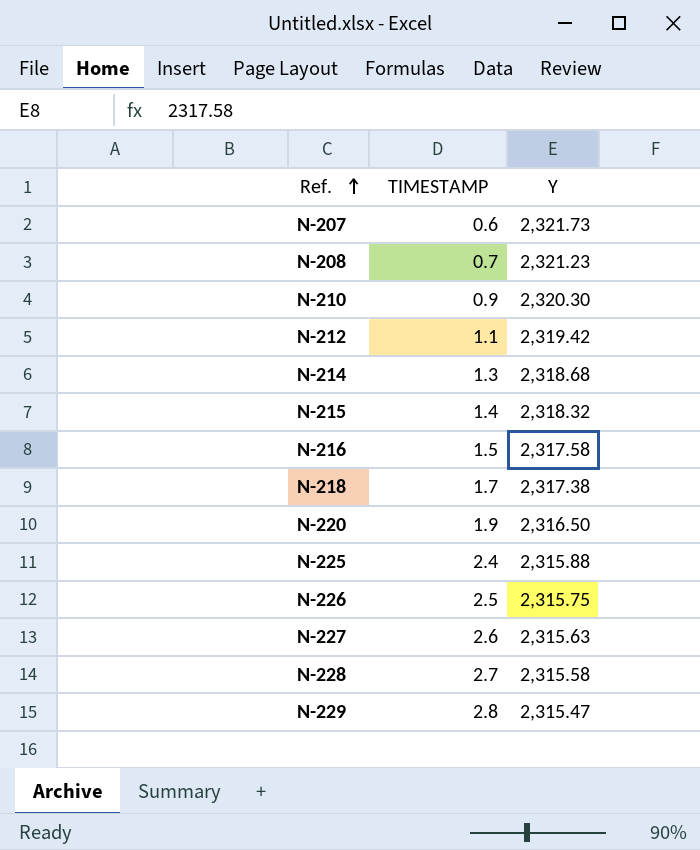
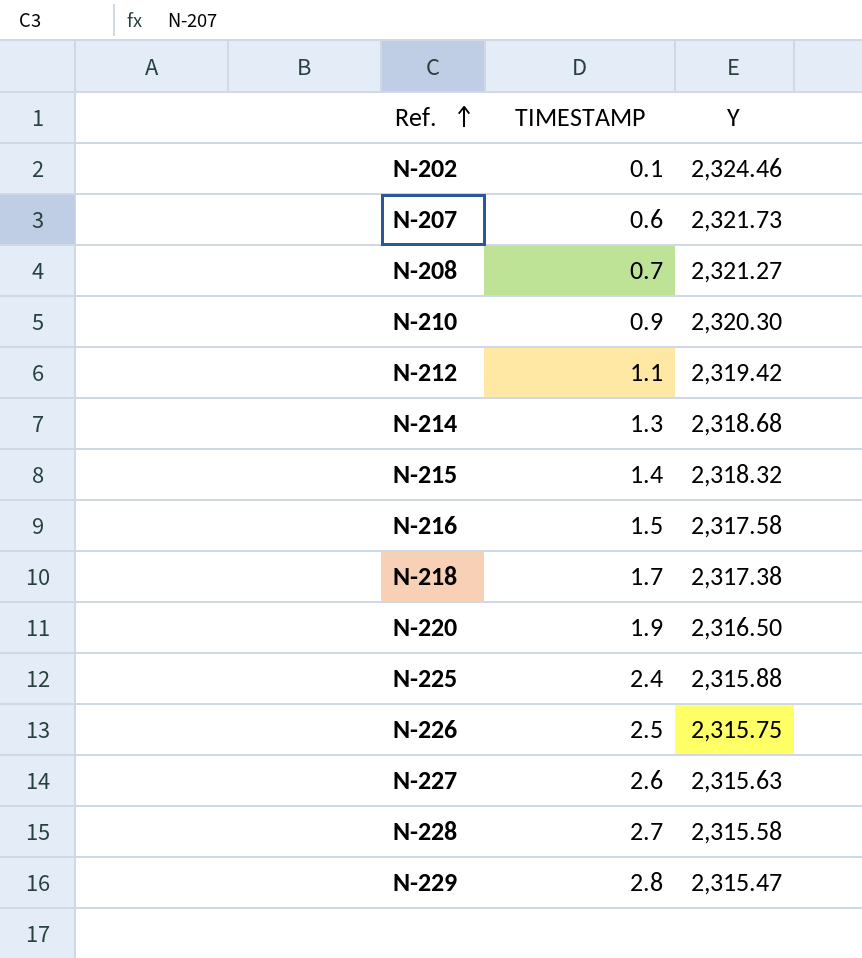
row N-202: none -> 0.1 | 2,324.46
N-208 | Y: 2,321.23 -> 2,321.27

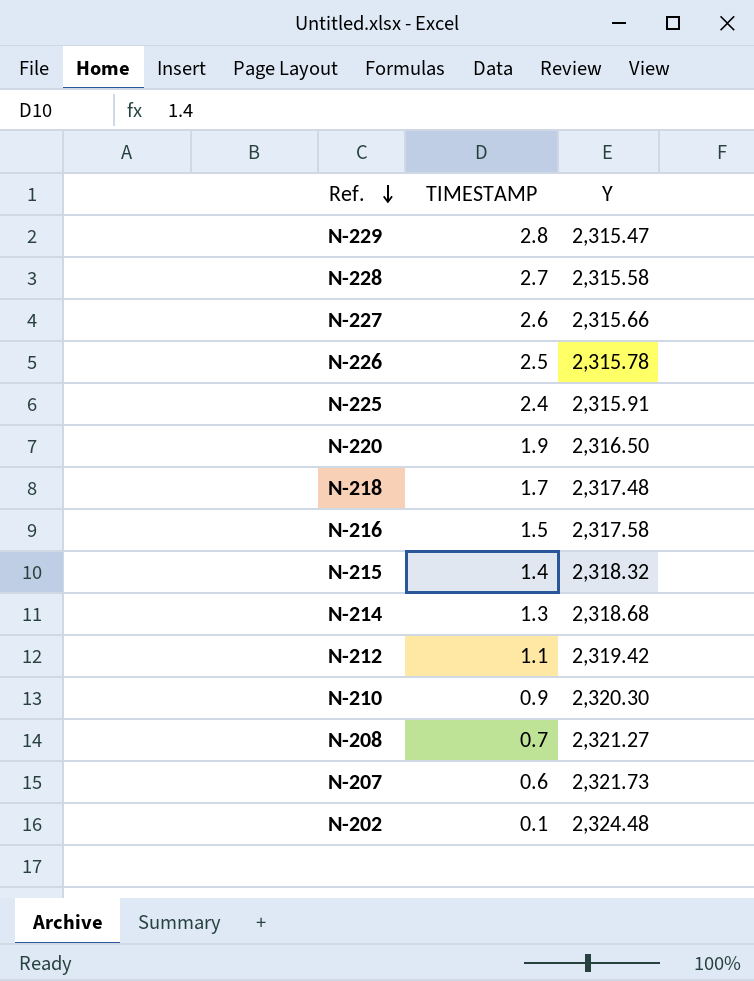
row order: Ref. ascending -> Ref. descending
N-227 | Y: 2,315.63 -> 2,315.66
N-226 | Y: 2,315.75 -> 2,315.78
N-225 | Y: 2,315.88 -> 2,315.91
N-218 | Y: 2,317.38 -> 2,317.48
N-202 | Y: 2,324.46 -> 2,324.48

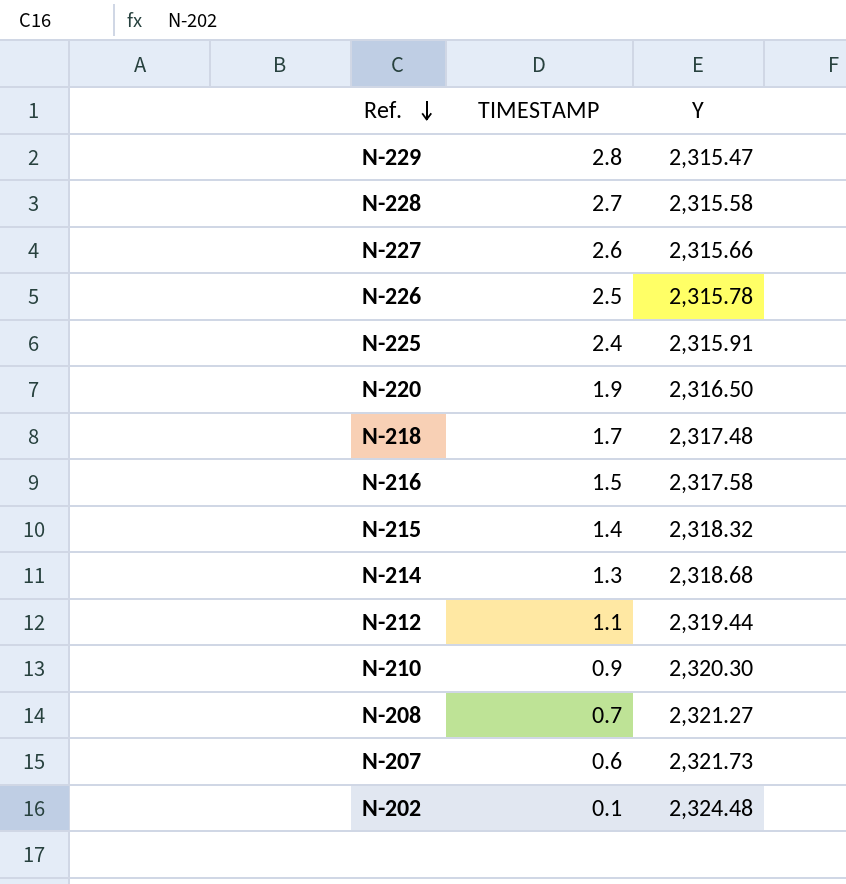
N-212 | Y: 2,319.42 -> 2,319.44

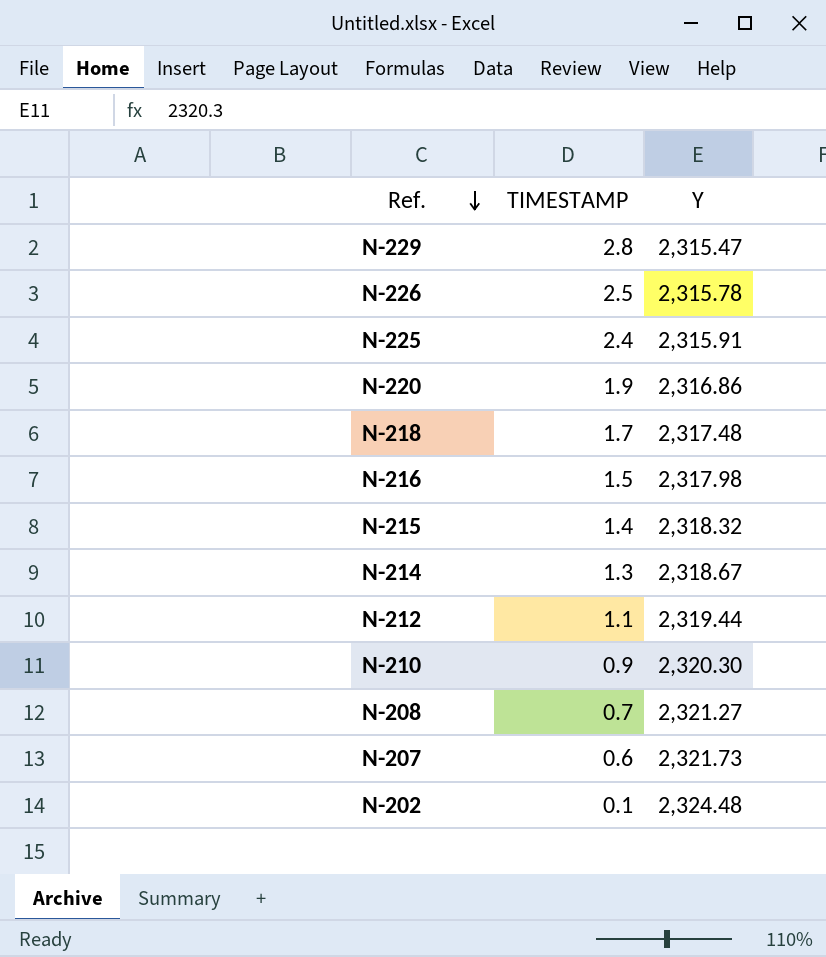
row N-228: 2.7 | 2,315.58 -> none
row N-227: 2.6 | 2,315.66 -> none
N-220 | Y: 2,316.50 -> 2,316.86
N-216 | Y: 2,317.58 -> 2,317.98
N-214 | Y: 2,318.68 -> 2,318.67

